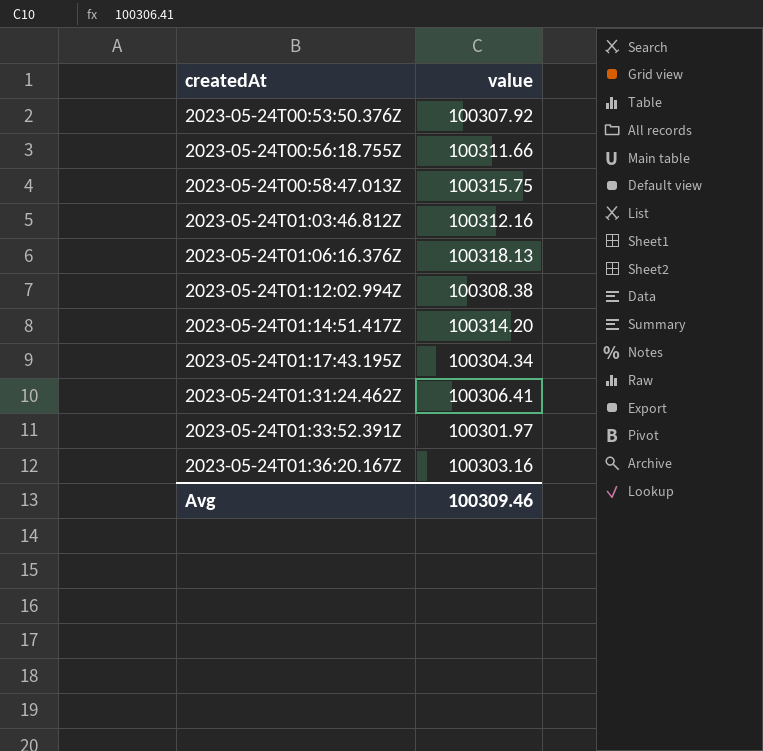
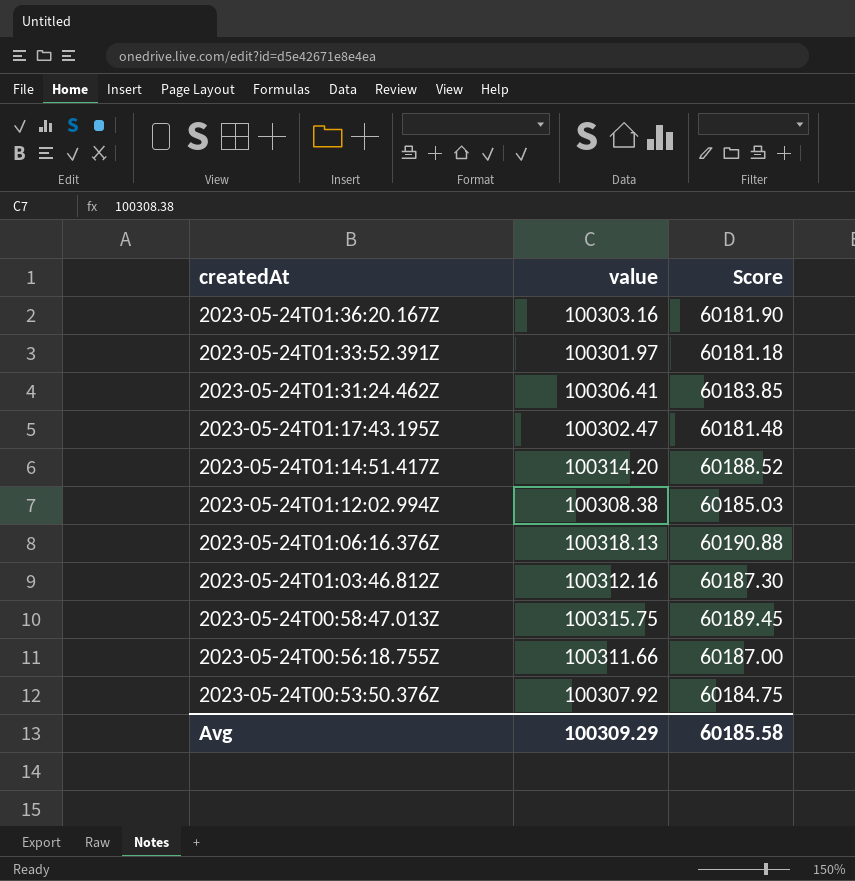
row order: createdAt ascending -> createdAt descending
column Score | formula: none -> [value] * 0.6
2023-05-24T01:17:43.195Z | value: 100304.34 -> 100302.47
Avg | value: 100309.46 -> 100309.29

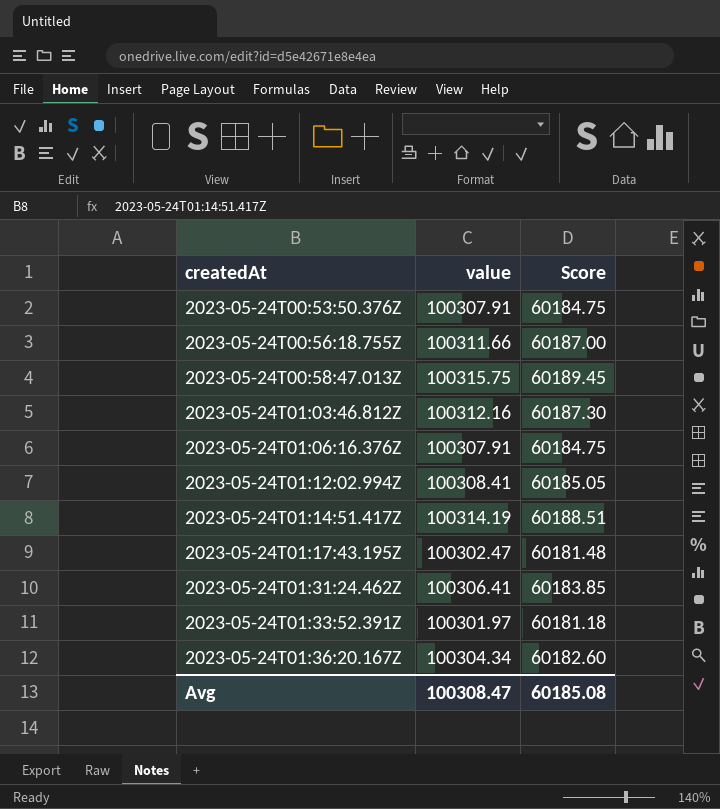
row order: createdAt descending -> createdAt ascending
2023-05-24T00:53:50.376Z | value: 100307.92 -> 100307.91
2023-05-24T01:06:16.376Z | value: 100318.13 -> 100307.91
2023-05-24T01:06:16.376Z | Score: 60190.88 -> 60184.75
2023-05-24T01:12:02.994Z | value: 100308.38 -> 100308.41
2023-05-24T01:12:02.994Z | Score: 60185.03 -> 60185.05
2023-05-24T01:14:51.417Z | value: 100314.20 -> 100314.19
2023-05-24T01:14:51.417Z | Score: 60188.52 -> 60188.51
2023-05-24T01:36:20.167Z | value: 100303.16 -> 100304.34
2023-05-24T01:36:20.167Z | Score: 60181.90 -> 60182.60
Avg | value: 100309.29 -> 100308.47
Avg | Score: 60185.58 -> 60185.08

